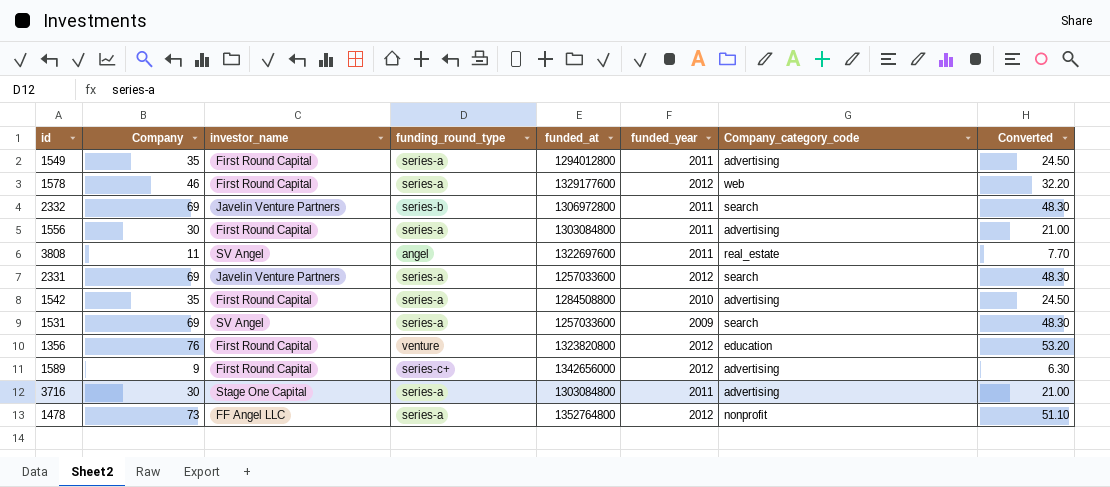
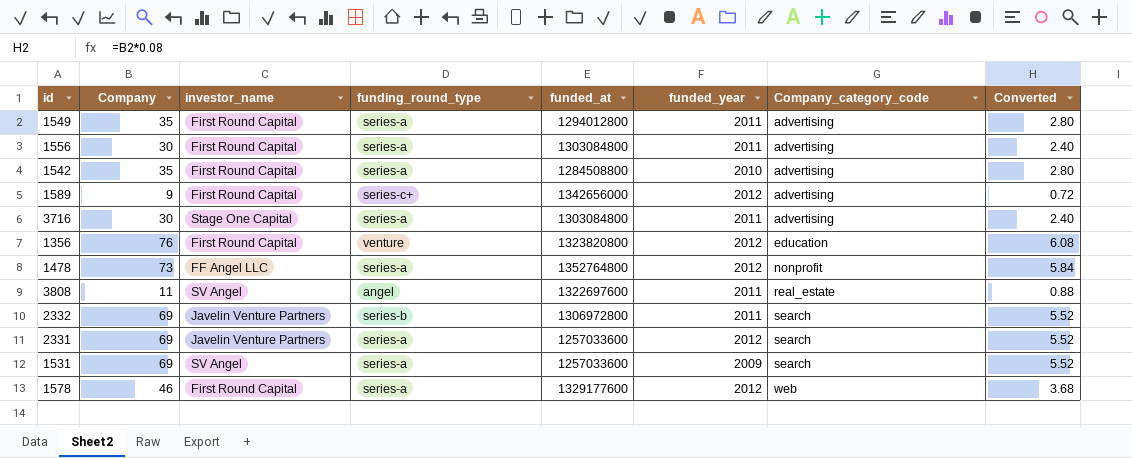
row order: none -> Company_category_code ascending
column Converted | formula: [Company] * 0.7 -> [Company] * 0.08

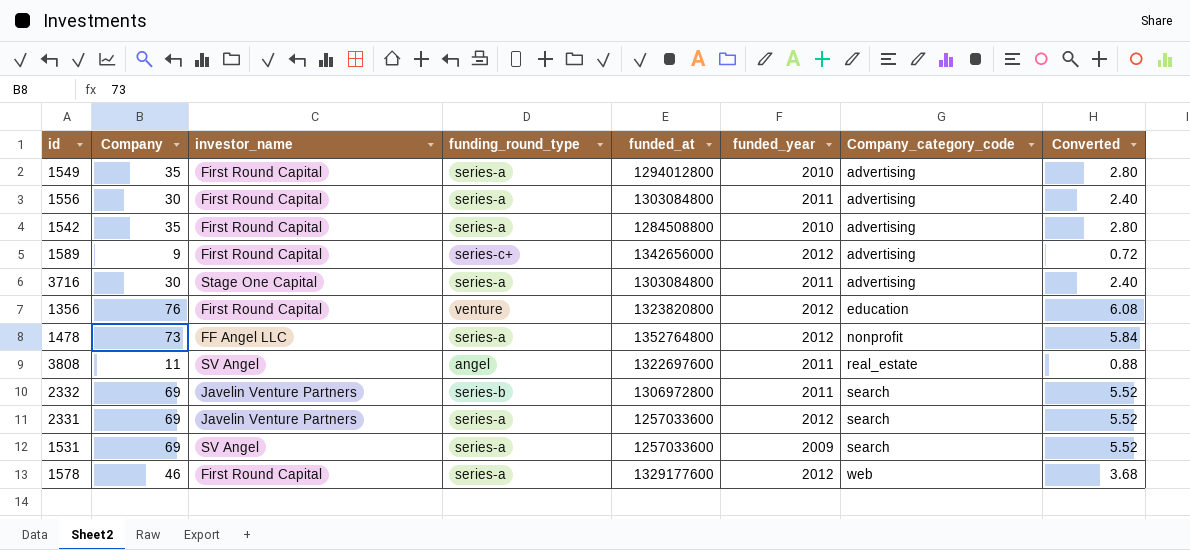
1549 | funded_year: 2011 -> 2010

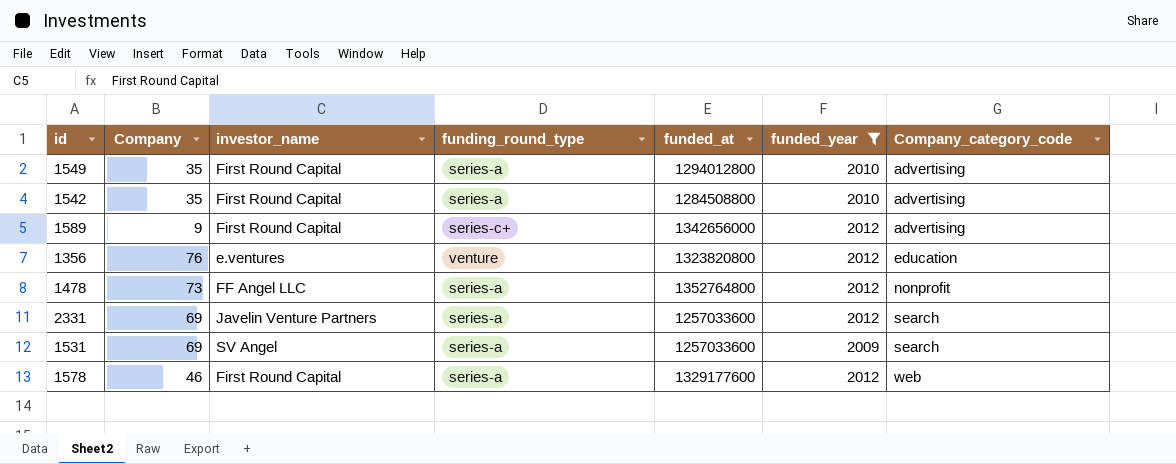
filter: none -> funded_year != 2011
column Converted | formula: [Company] * 0.08 -> none
1356 | investor_name: First Round Capital -> e.ventures

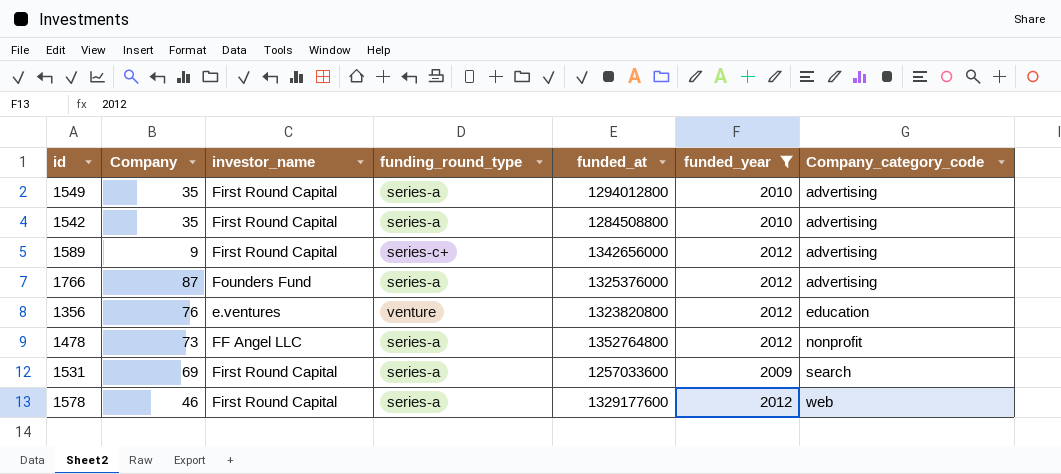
row 2331: 69 | Javelin Venture Partners | series-a | 1257033600 | 2012 | search -> none
row 1766: none -> 87 | Founders Fund | series-a | 1325376000 | 2012 | advertising
1531 | investor_name: SV Angel -> First Round Capital

